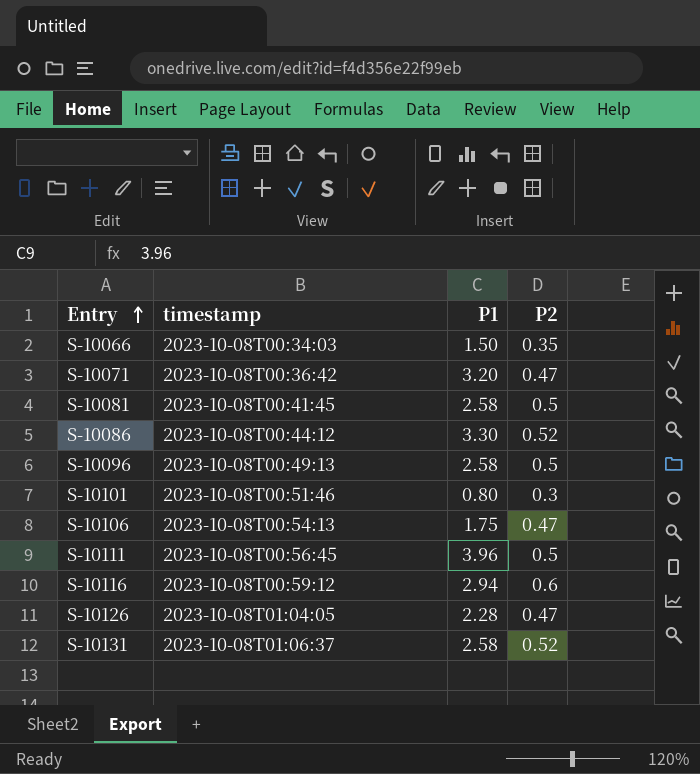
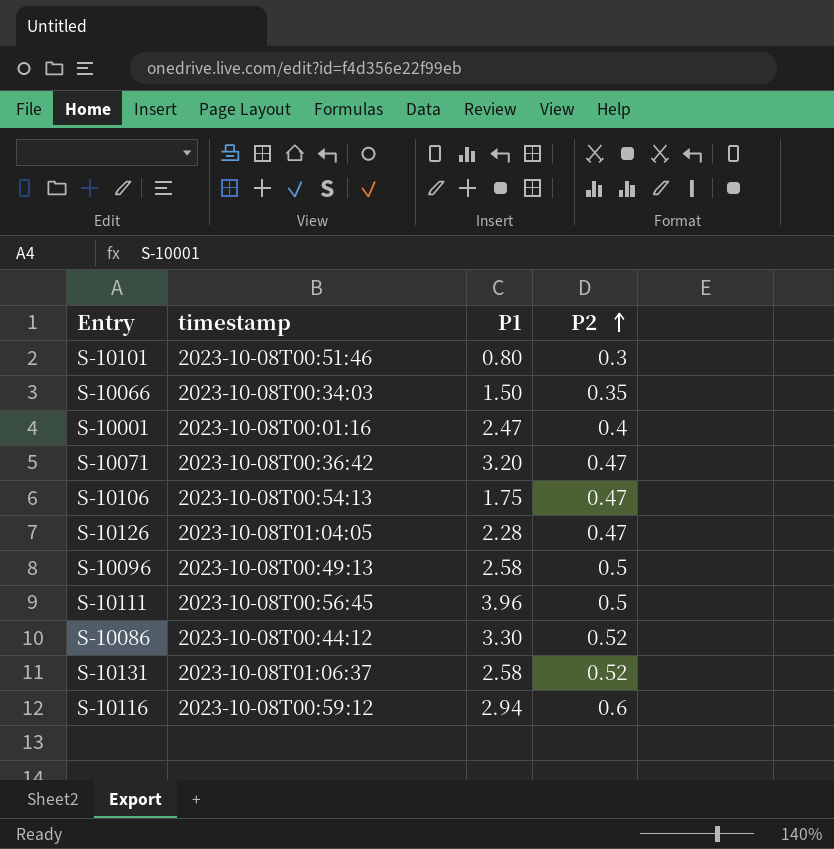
row order: Entry ascending -> P2 ascending
row S-10081: 2023-10-08T00:41:45 | 2.58 | 0.5 -> none
row S-10001: none -> 2023-10-08T00:01:16 | 2.47 | 0.4

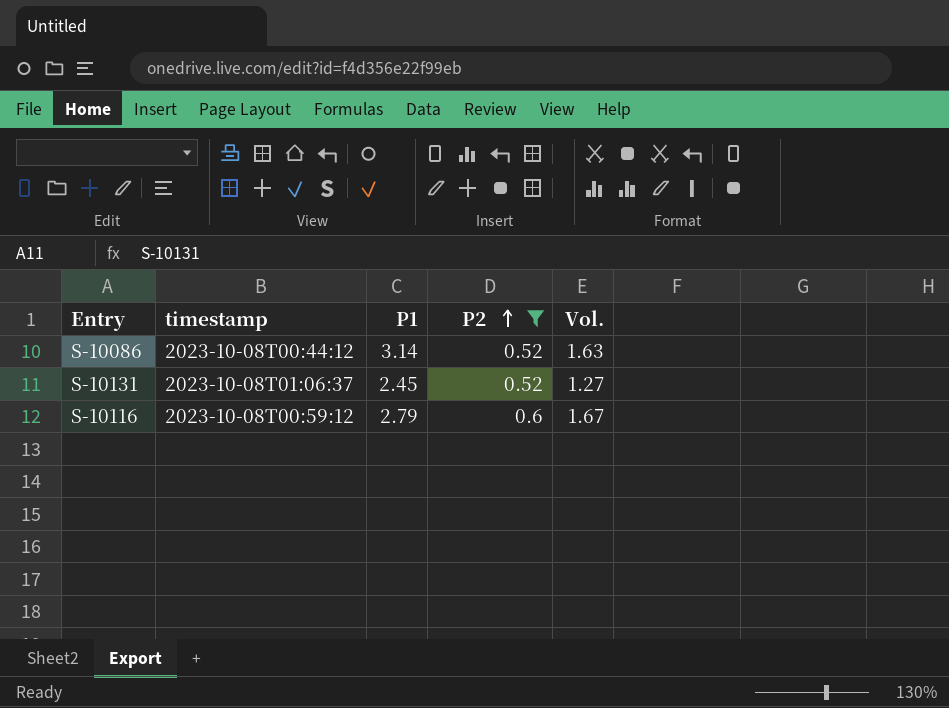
filter: none -> P2 >= 0.52
column Vol. | formula: none -> [P1] * [P2]
S-10086 | P1: 3.30 -> 3.14
S-10131 | P1: 2.58 -> 2.45
S-10116 | P1: 2.94 -> 2.79

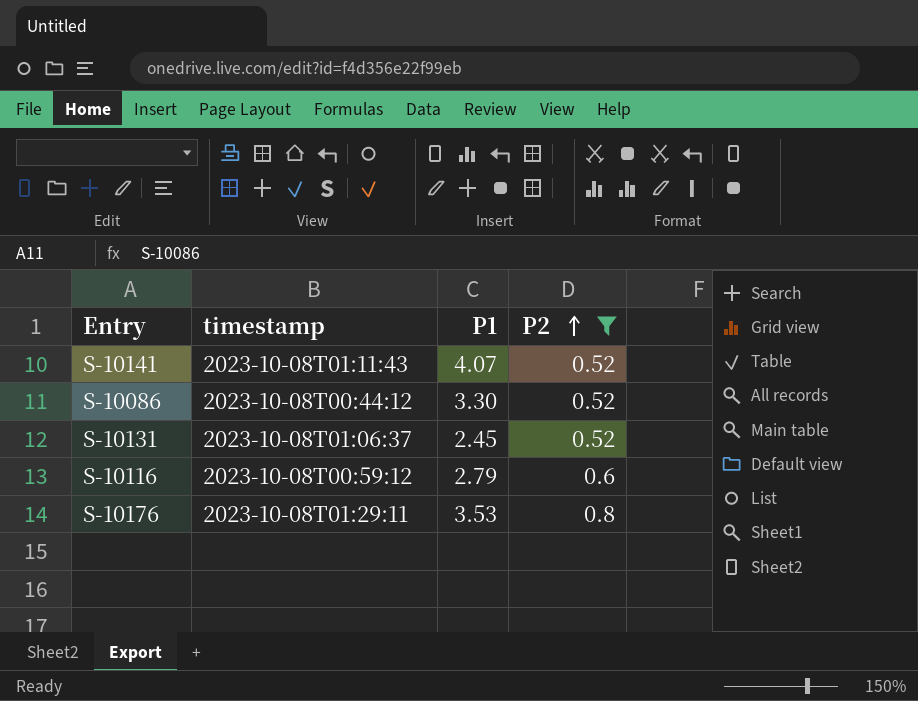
column Vol. | formula: [P1] * [P2] -> none
row S-10141: none -> 2023-10-08T01:11:43 | 4.07 | 0.52
S-10086 | P1: 3.14 -> 3.30
row S-10176: none -> 2023-10-08T01:29:11 | 3.53 | 0.8

